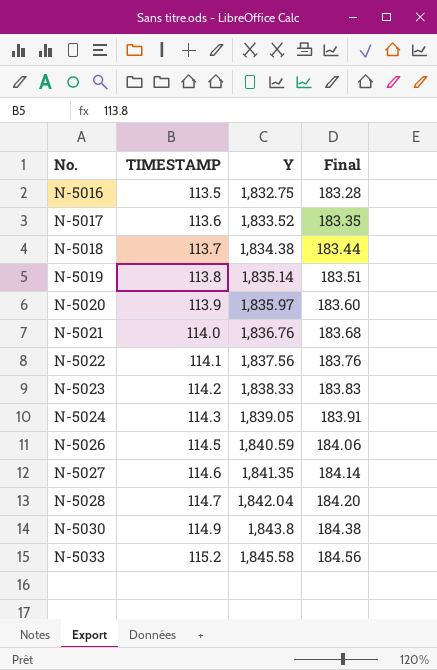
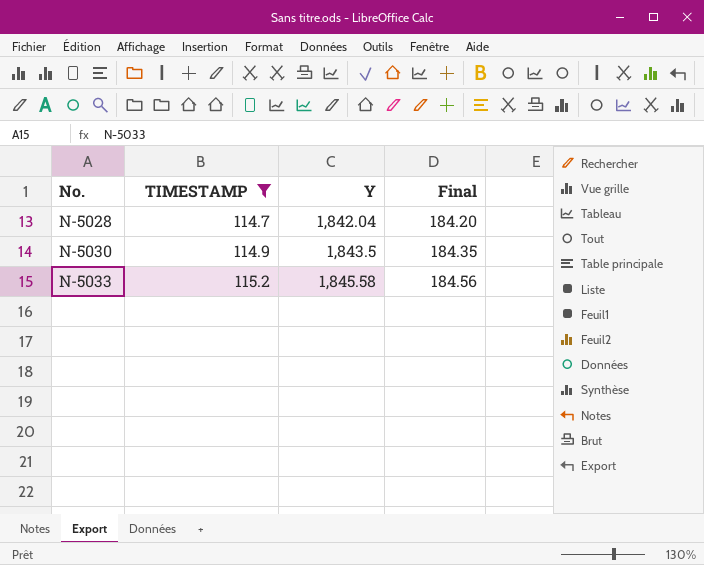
filter: none -> TIMESTAMP >= 114.7
N-5030 | Y: 1,843.8 -> 1,843.5
N-5030 | Final: 184.38 -> 184.35

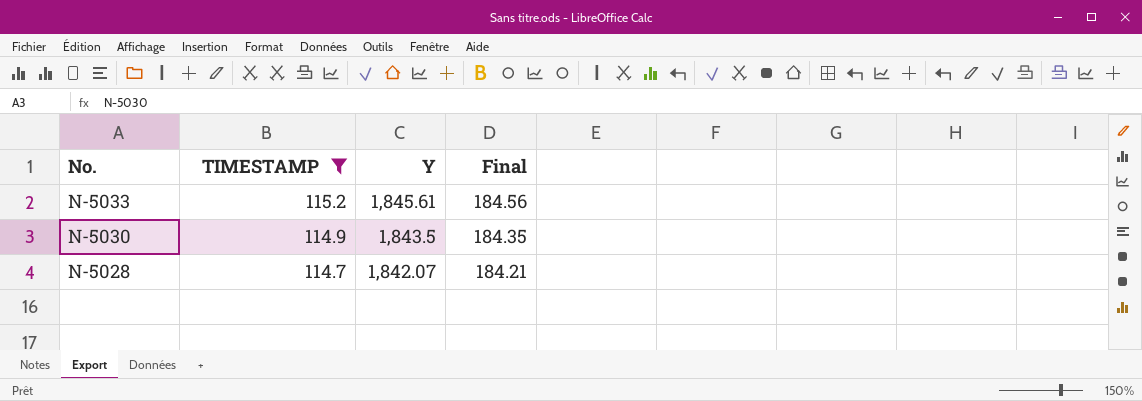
row order: No. ascending -> No. descending
N-5033 | Y: 1,845.58 -> 1,845.61
N-5028 | Y: 1,842.04 -> 1,842.07
N-5028 | Final: 184.20 -> 184.21

